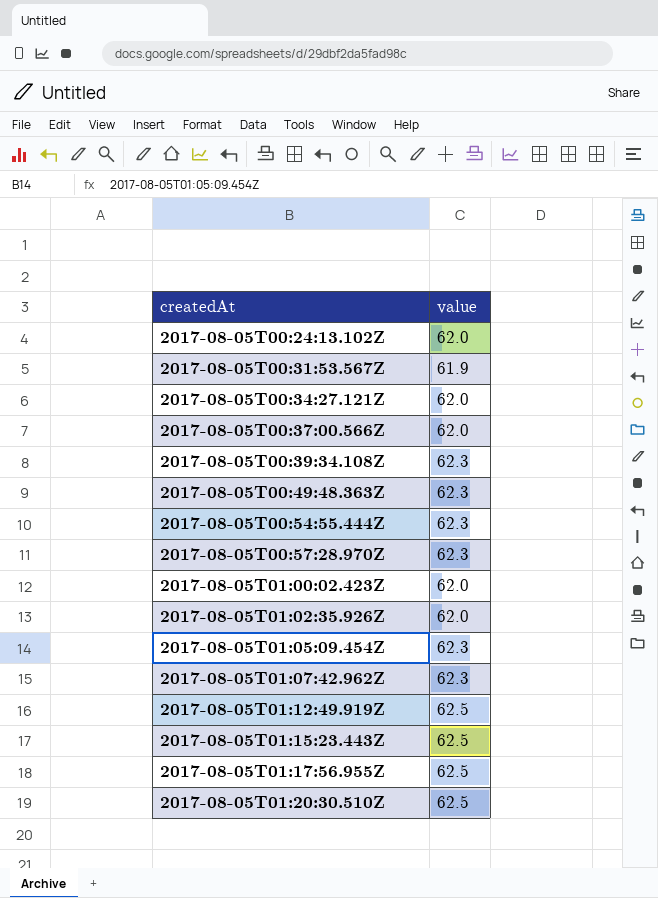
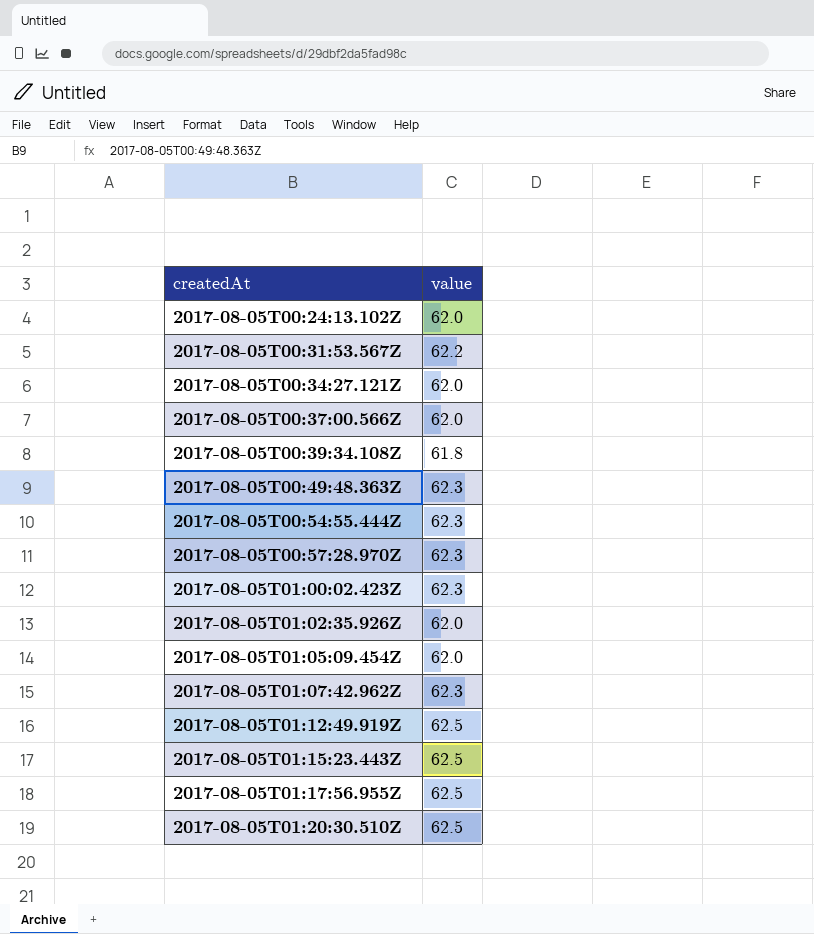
2017-08-05T00:31:53.567Z | value: 61.9 -> 62.2
2017-08-05T00:39:34.108Z | value: 62.3 -> 61.8
2017-08-05T01:00:02.423Z | value: 62.0 -> 62.3
2017-08-05T01:05:09.454Z | value: 62.3 -> 62.0

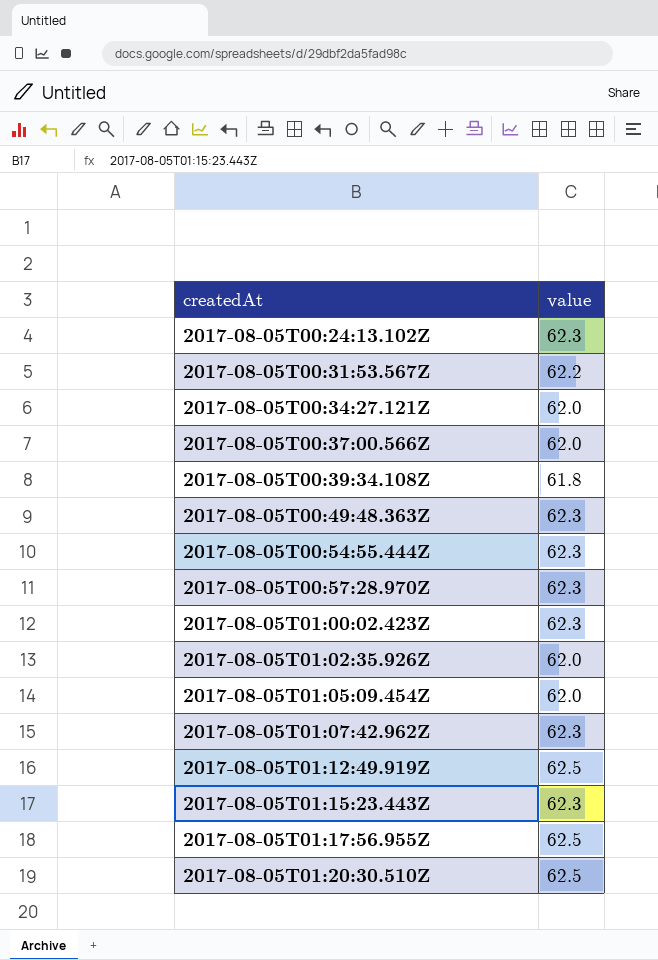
2017-08-05T00:24:13.102Z | value: 62.0 -> 62.3
2017-08-05T01:15:23.443Z | value: 62.5 -> 62.3

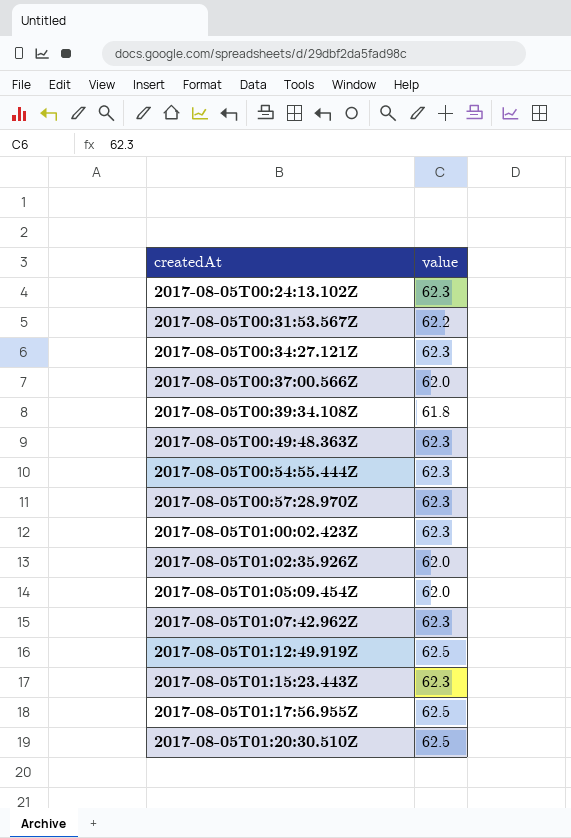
2017-08-05T00:34:27.121Z | value: 62.0 -> 62.3

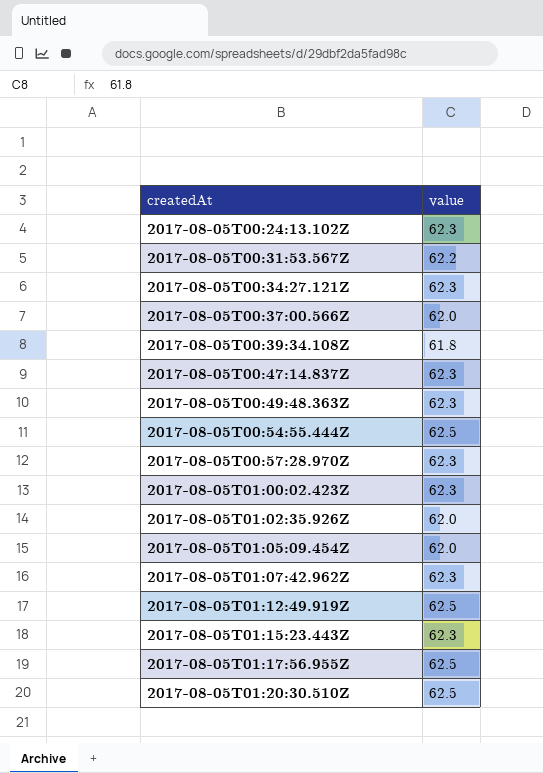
row 2017-08-05T00:47:14.837Z: none -> 62.3
2017-08-05T00:54:55.444Z | value: 62.3 -> 62.5

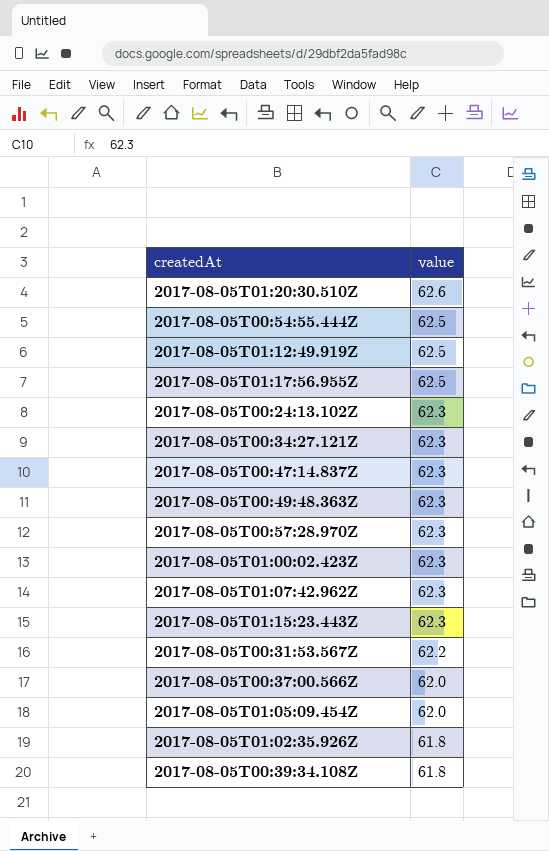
row order: createdAt ascending -> value descending
2017-08-05T01:20:30.510Z | value: 62.5 -> 62.6
2017-08-05T01:02:35.926Z | value: 62.0 -> 61.8

